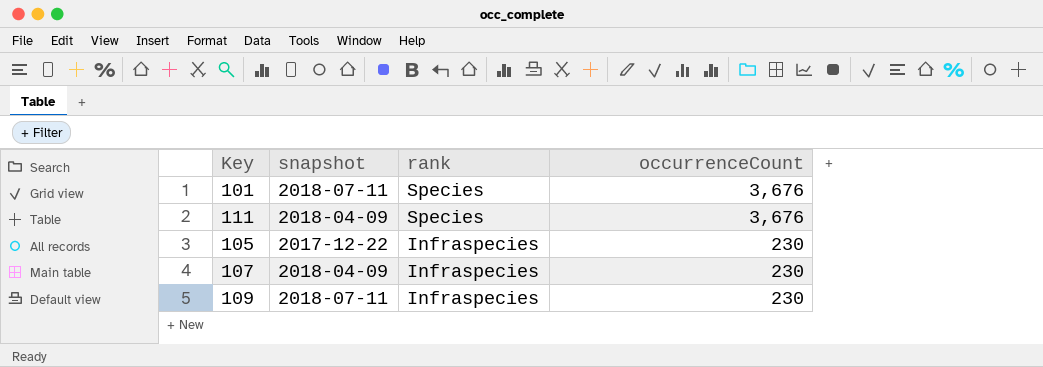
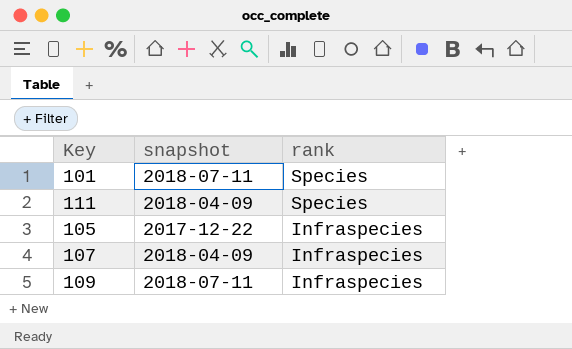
column occurrenceCount | position: 4 -> none

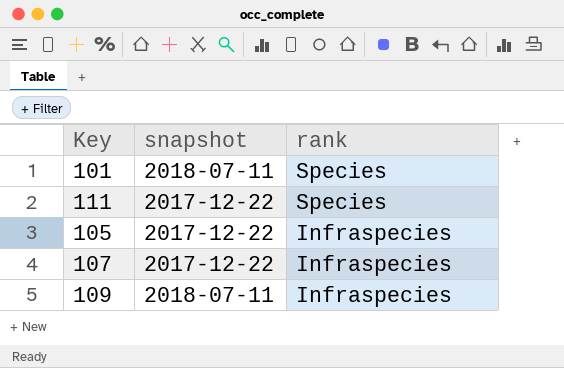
111 | snapshot: 2018-04-09 -> 2017-12-22
107 | snapshot: 2018-04-09 -> 2017-12-22

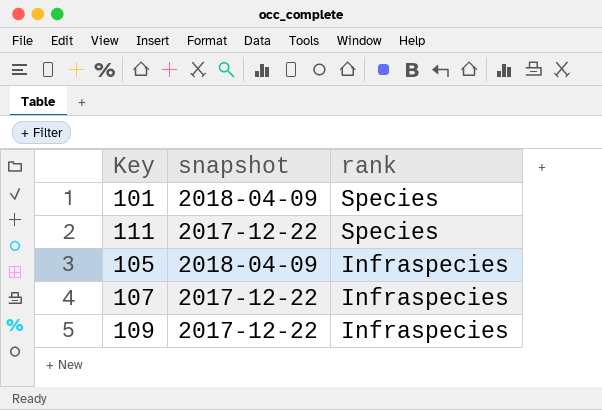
101 | snapshot: 2018-07-11 -> 2018-04-09
105 | snapshot: 2017-12-22 -> 2018-04-09
109 | snapshot: 2018-07-11 -> 2017-12-22

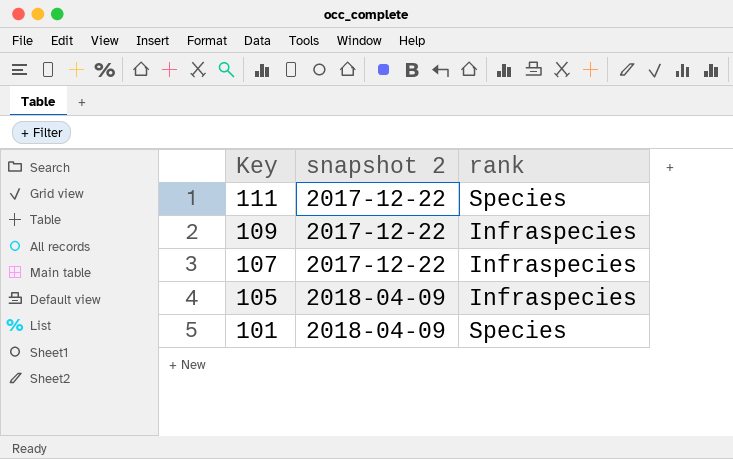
row order: rank descending -> Key descending
column name: snapshot -> snapshot 2

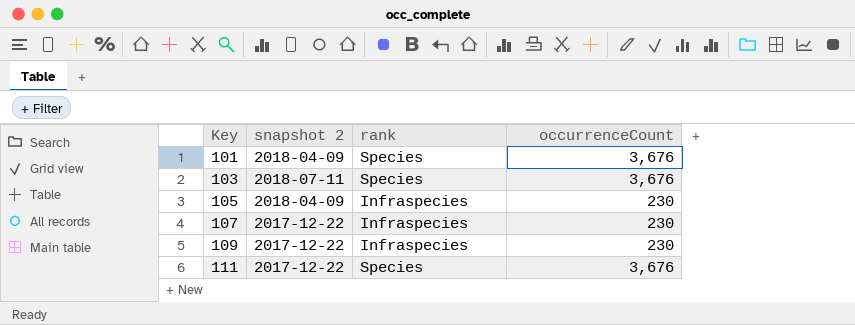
row order: Key descending -> Key ascending
column occurrenceCount | position: none -> 4
row 103: none -> 2018-07-11 | Species | 3,676

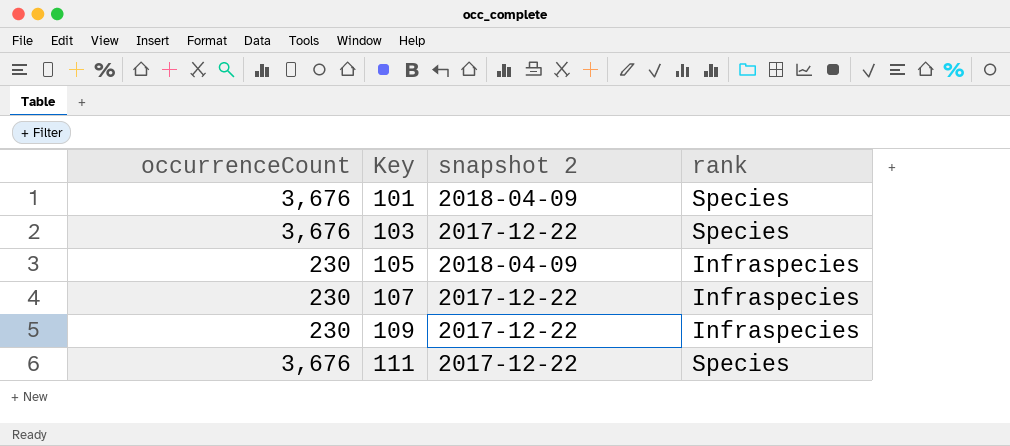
column occurrenceCount | position: 4 -> 1
103 | snapshot 2: 2018-07-11 -> 2017-12-22

